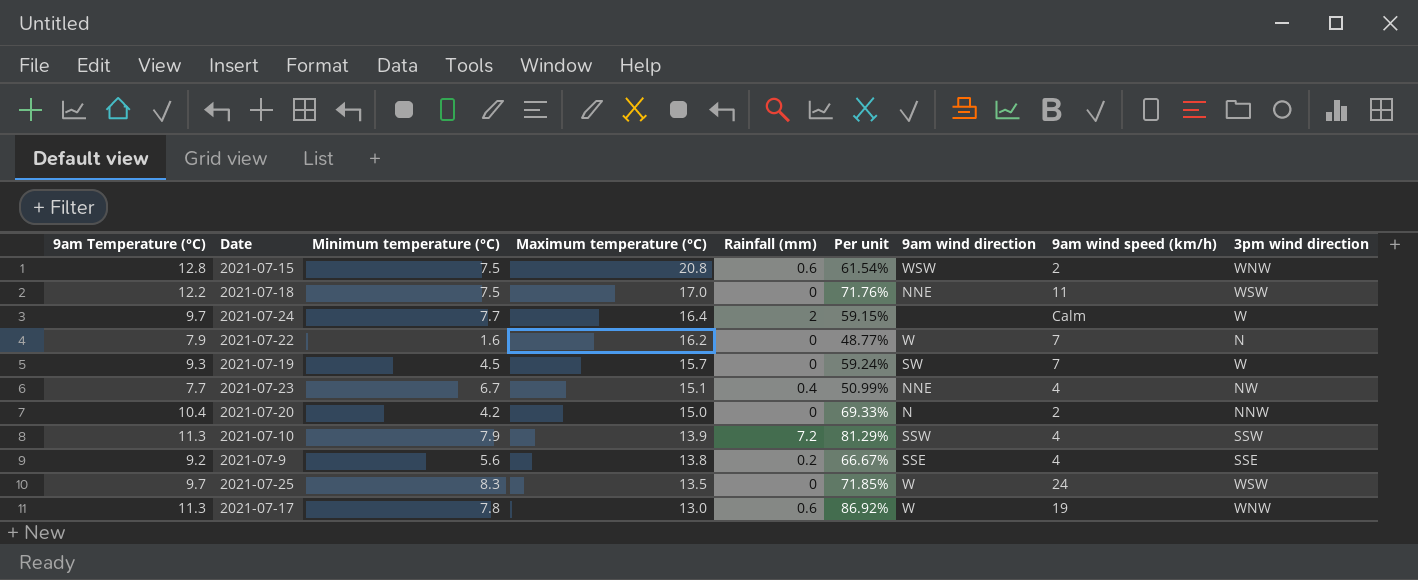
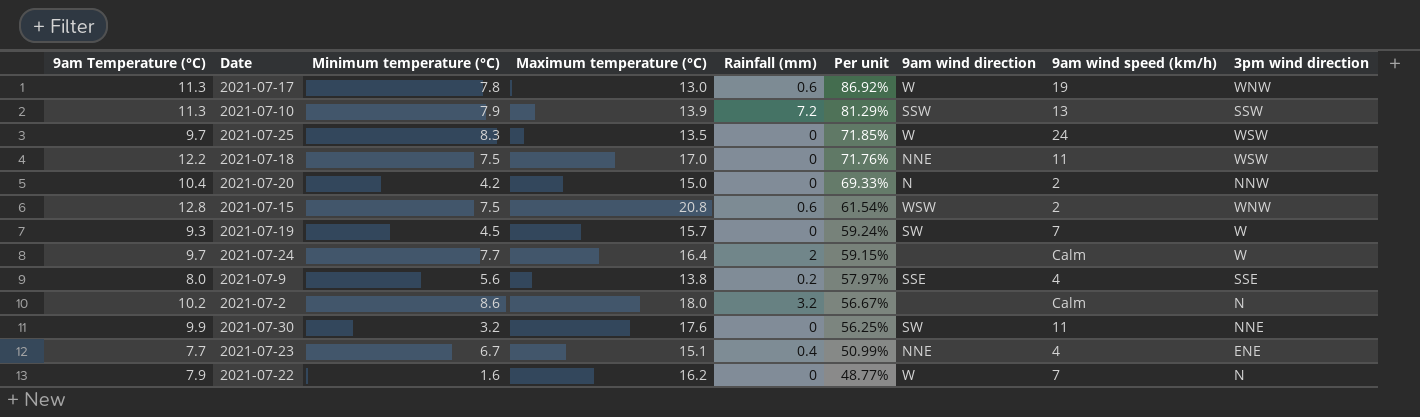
row order: Maximum temperature (°C) descending -> Per unit descending
2021-07-10 | 9am wind speed (km/h): 4 -> 13
2021-07-9 | 9am Temperature (°C): 9.2 -> 8.0
2021-07-9 | Per unit: 66.67% -> 57.97%
row 2021-07-2: none -> 10.2 | 8.6 | 18.0 | 3.2 | 56.67% | none | Calm | N
row 2021-07-30: none -> 9.9 | 3.2 | 17.6 | 0 | 56.25% | SW | 11 | NNE
2021-07-23 | 3pm wind direction: NW -> ENE

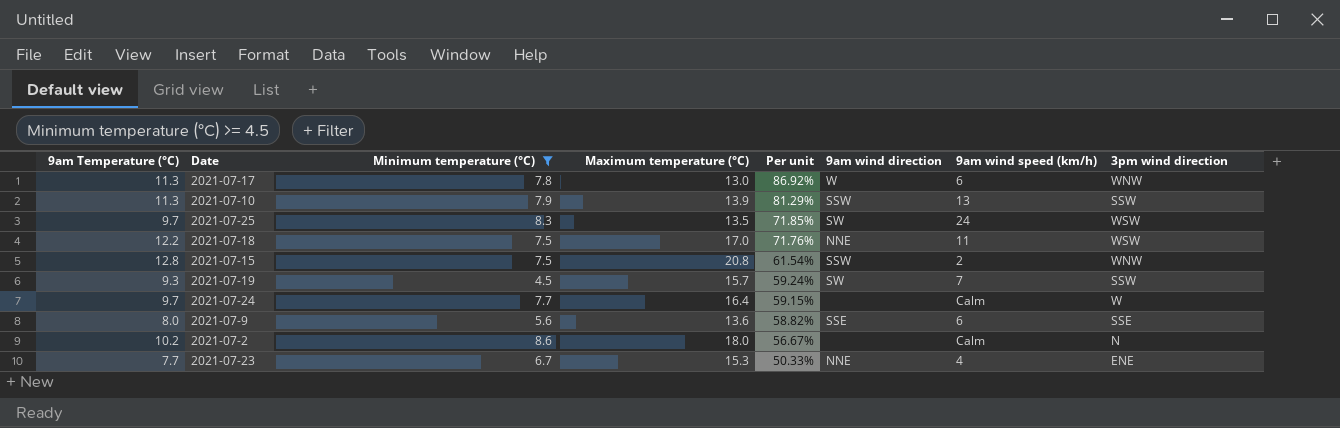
filter: none -> Minimum temperature (°C) >= 4.5
column Rainfall (mm) | position: 5 -> none
2021-07-17 | 9am wind speed (km/h): 19 -> 6
2021-07-25 | 9am wind direction: W -> SW
2021-07-15 | 9am wind direction: WSW -> SSW
2021-07-19 | 3pm wind direction: W -> SSW
2021-07-9 | Maximum temperature (°C): 13.8 -> 13.6
2021-07-9 | Per unit: 57.97% -> 58.82%
2021-07-9 | 9am wind speed (km/h): 4 -> 6
2021-07-23 | Maximum temperature (°C): 15.1 -> 15.3
2021-07-23 | Per unit: 50.99% -> 50.33%

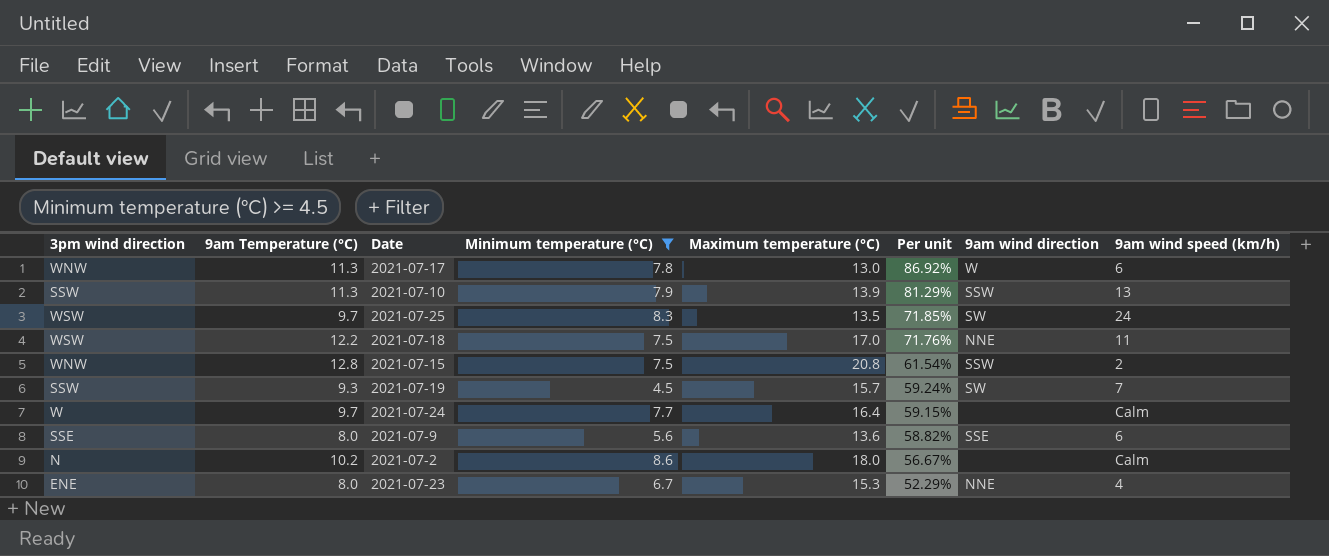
column 3pm wind direction | position: 8 -> 1
2021-07-23 | 9am Temperature (°C): 7.7 -> 8.0
2021-07-23 | Per unit: 50.33% -> 52.29%

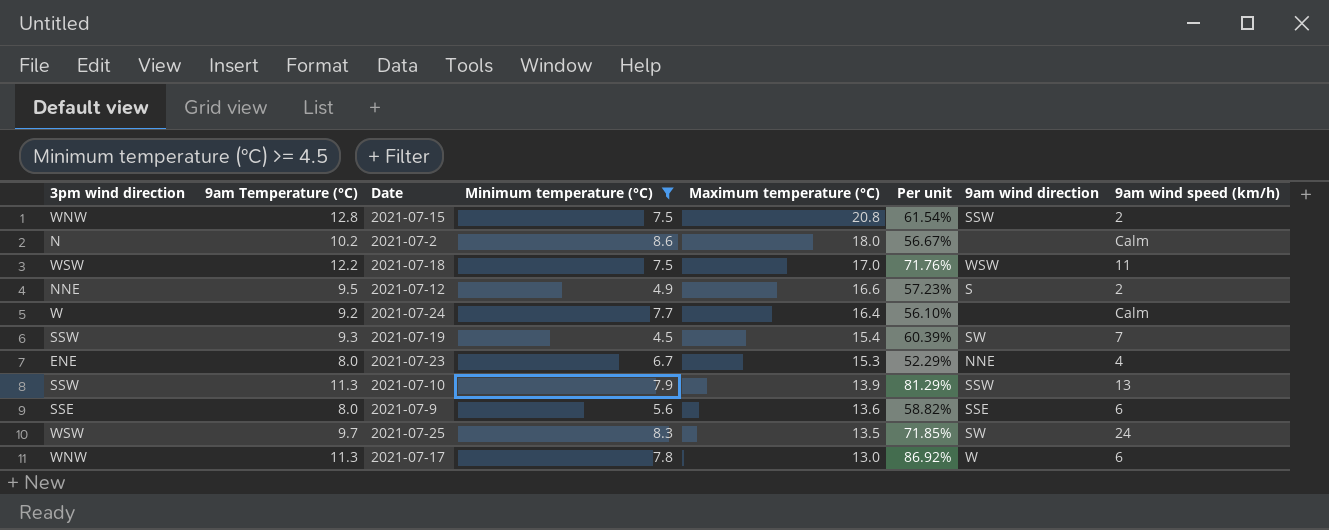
row order: Per unit descending -> Maximum temperature (°C) descending
2021-07-18 | 9am wind direction: NNE -> WSW
row 2021-07-12: none -> NNE | 9.5 | 4.9 | 16.6 | 57.23% | S | 2
2021-07-24 | 9am Temperature (°C): 9.7 -> 9.2
2021-07-24 | Per unit: 59.15% -> 56.10%
2021-07-19 | Maximum temperature (°C): 15.7 -> 15.4
2021-07-19 | Per unit: 59.24% -> 60.39%

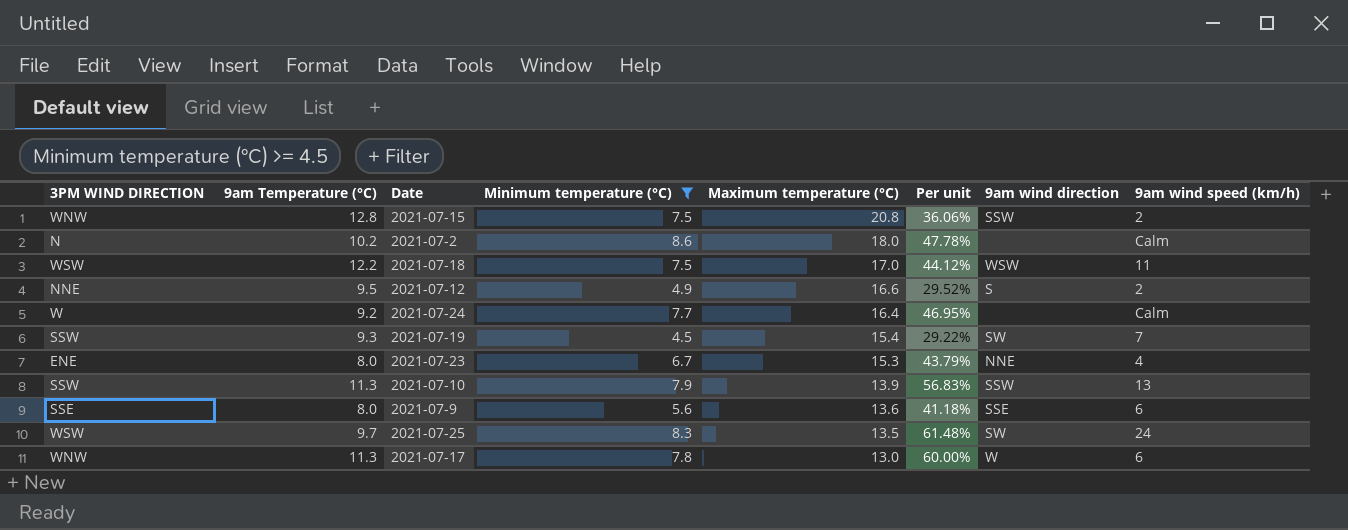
column name: 3pm wind direction -> 3PM WIND DIRECTION
column Per unit | formula: [9am Temperature (°C)] / [Maximum temperature (°C)] -> [Minimum temperature (°C)] / [Maximum temperature (°C)]

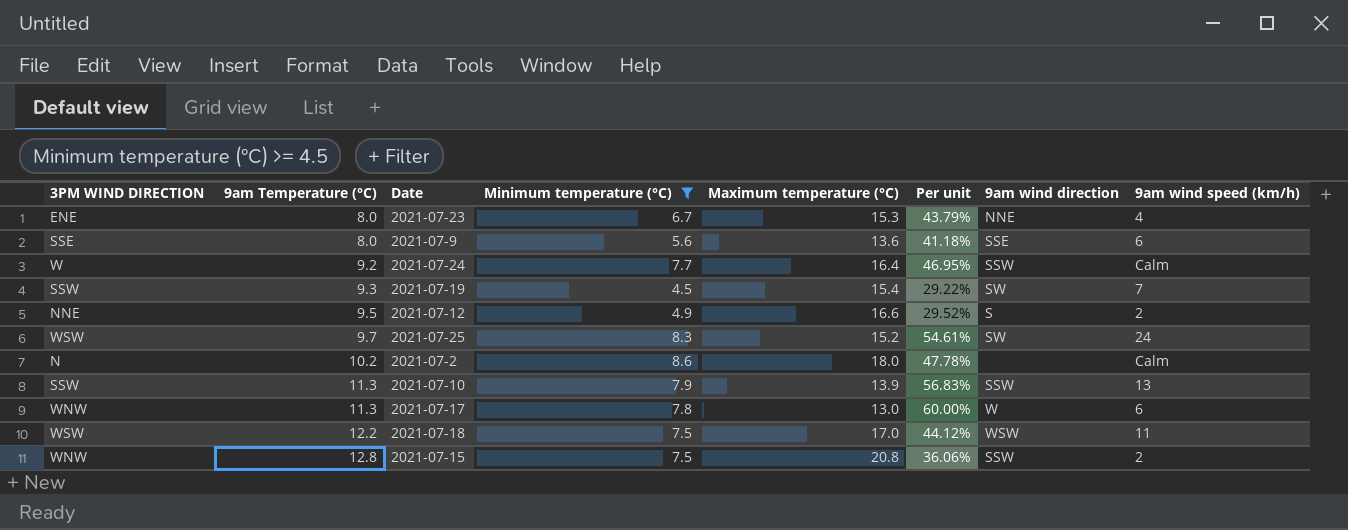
row order: Maximum temperature (°C) descending -> 9am Temperature (°C) ascending
2021-07-24 | 9am wind direction: none -> SSW
2021-07-25 | Maximum temperature (°C): 13.5 -> 15.2
2021-07-25 | Per unit: 61.48% -> 54.61%

